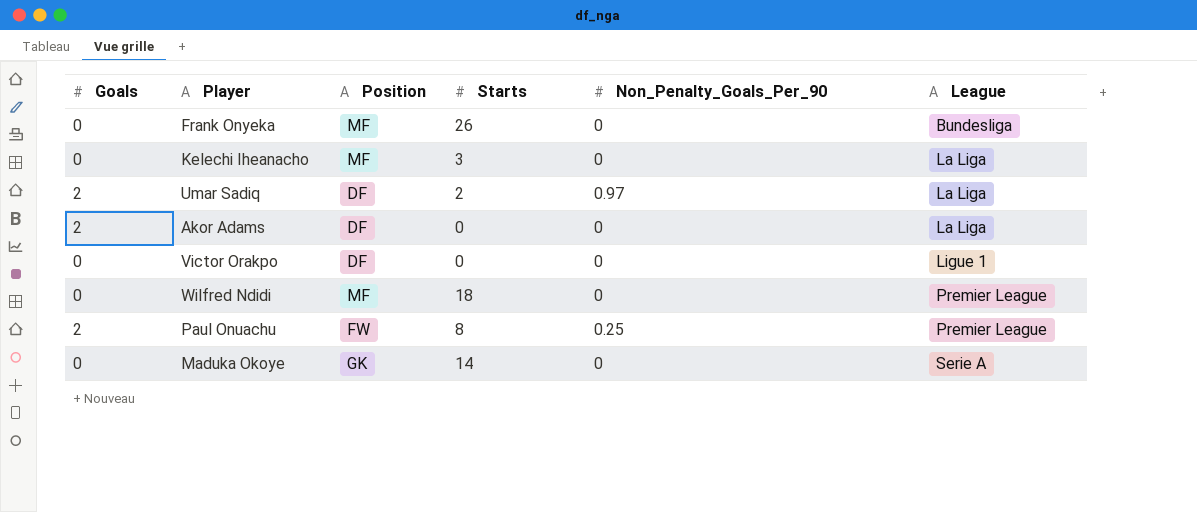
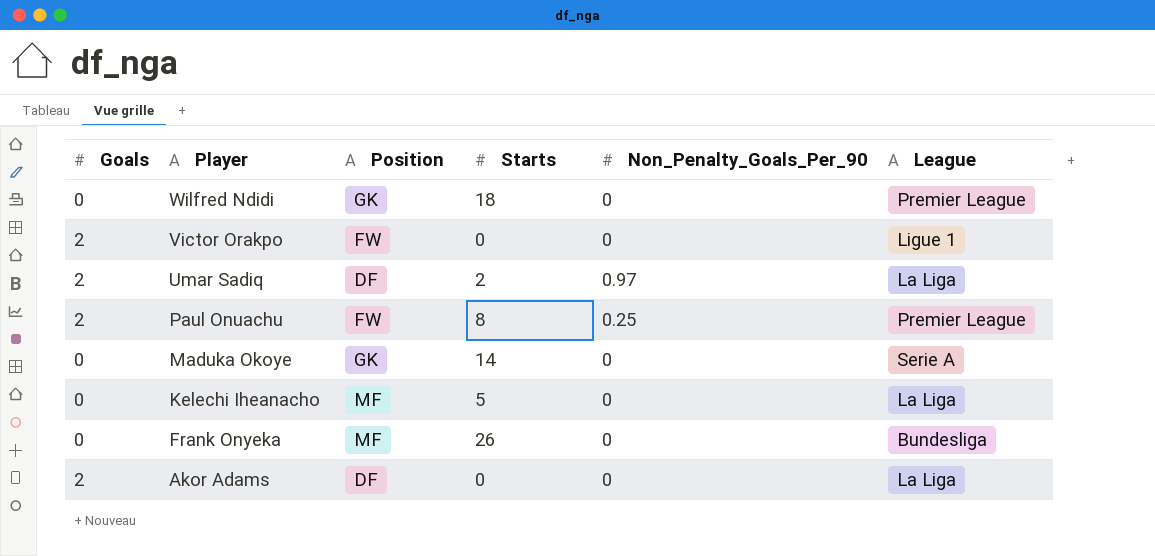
row order: League ascending -> Player descending
Wilfred Ndidi | Position: MF -> GK
Victor Orakpo | Goals: 0 -> 2
Victor Orakpo | Position: DF -> FW
Kelechi Iheanacho | Starts: 3 -> 5

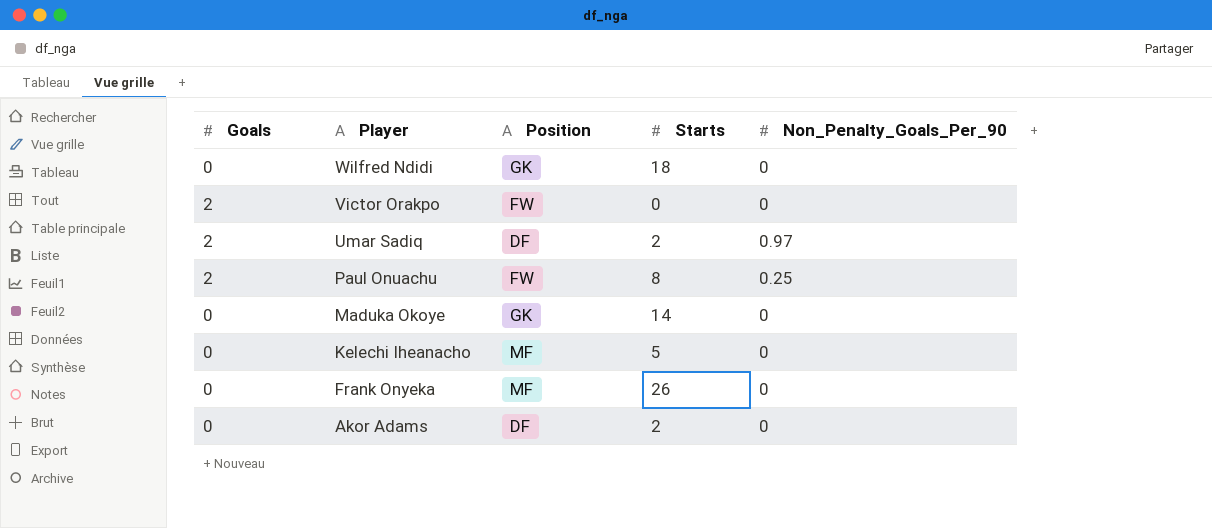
column League | position: 6 -> none
Akor Adams | Goals: 2 -> 0
Akor Adams | Starts: 0 -> 2

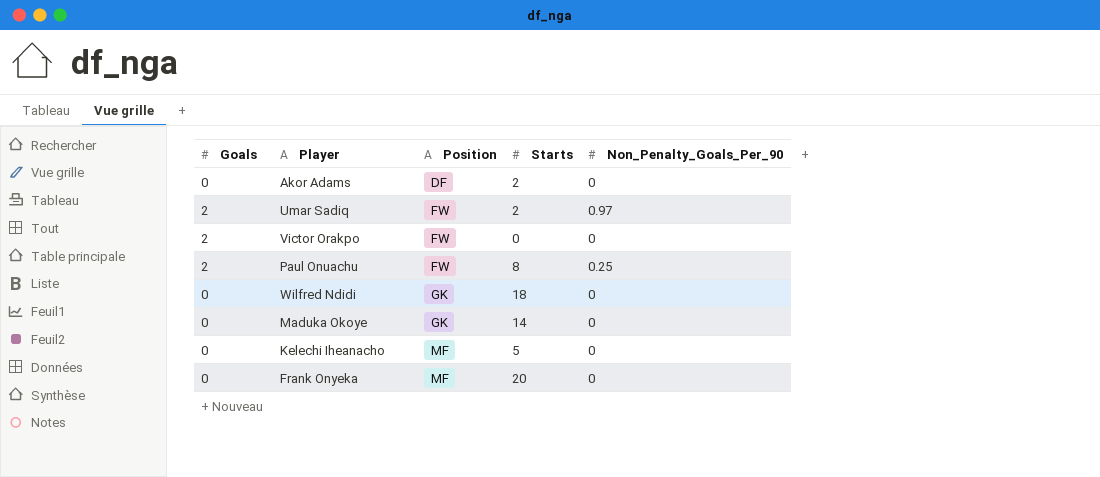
row order: Player descending -> Position ascending
Umar Sadiq | Position: DF -> FW
Frank Onyeka | Starts: 26 -> 20

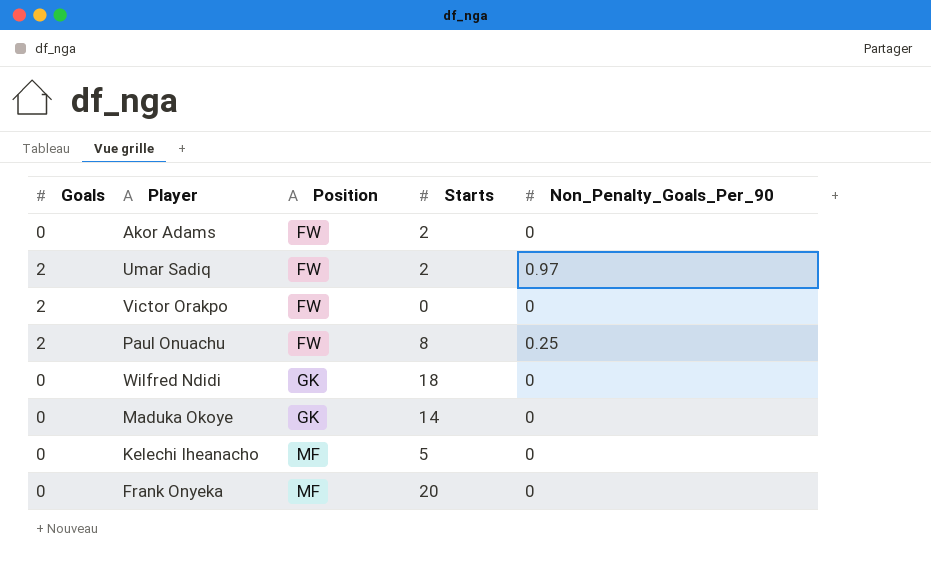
Akor Adams | Position: DF -> FW

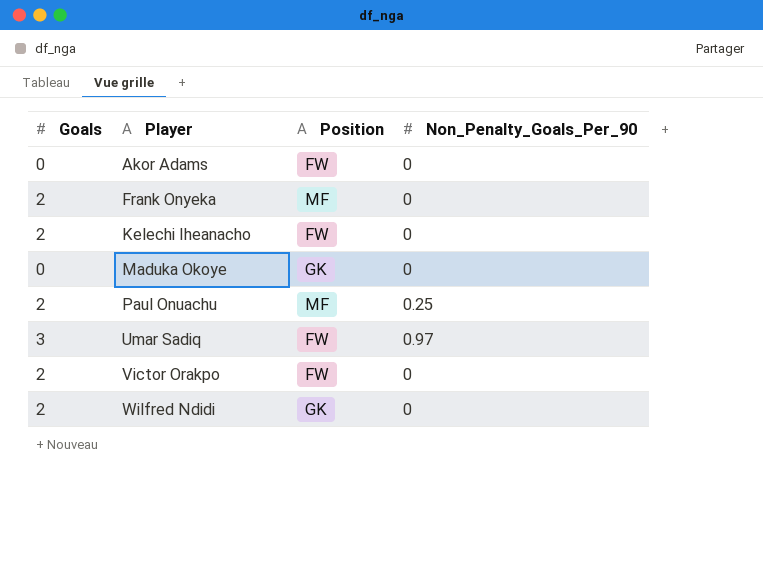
row order: Position ascending -> Player ascending
column Starts | position: 4 -> none
Frank Onyeka | Goals: 0 -> 2
Kelechi Iheanacho | Goals: 0 -> 2
Kelechi Iheanacho | Position: MF -> FW
Paul Onuachu | Position: FW -> MF
Umar Sadiq | Goals: 2 -> 3
Wilfred Ndidi | Goals: 0 -> 2

